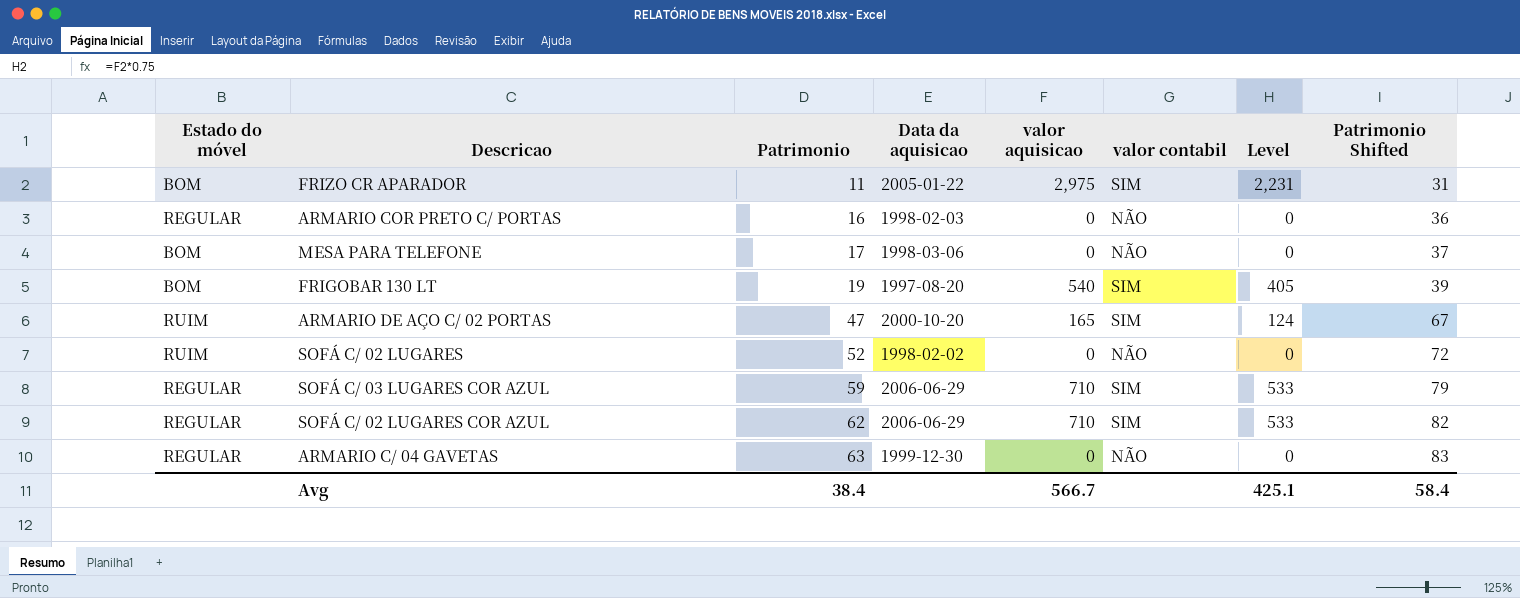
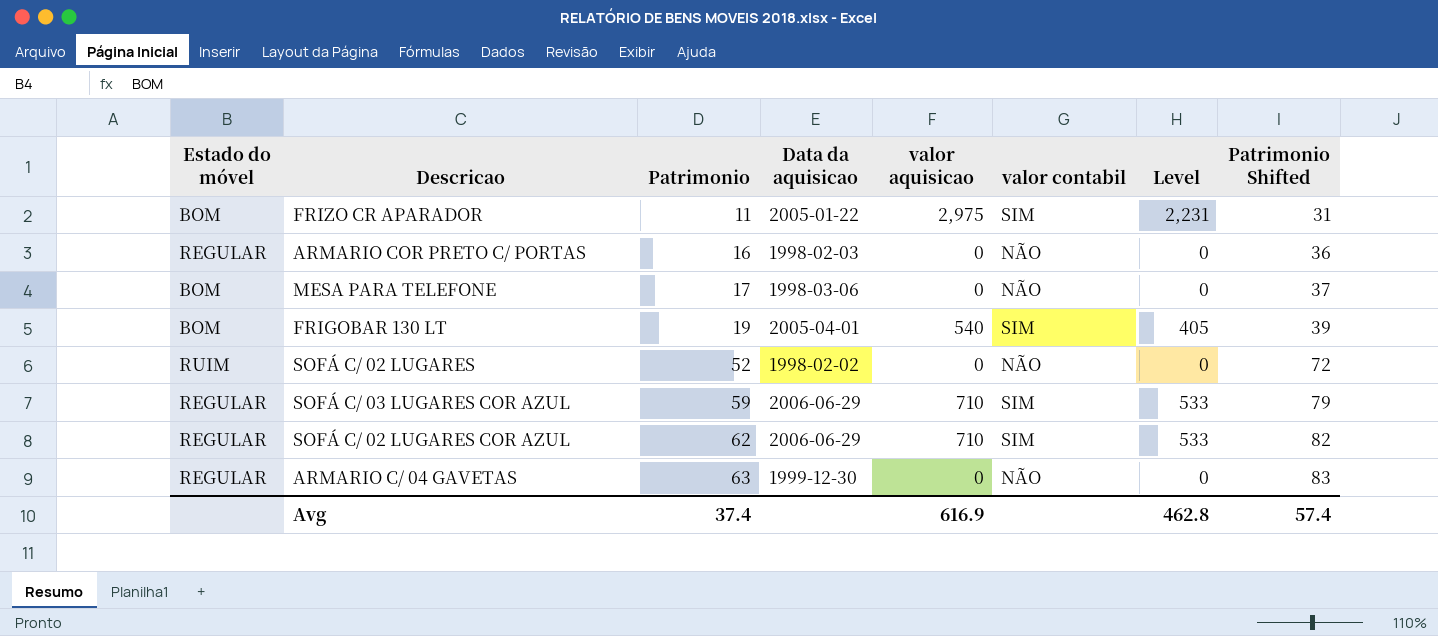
row ARMARIO DE AÇO C/ 02 PORTAS: RUIM | 47 | 2000-10-20 | 165 | SIM | 124 | 67 -> none
FRIGOBAR 130 LT | Data da aquisicao: 1997-08-20 -> 2005-04-01
Avg | Patrimonio: 38.4 -> 37.4
Avg | valor aquisicao: 566.7 -> 616.9
Avg | Level: 425.1 -> 462.8
Avg | Patrimonio Shifted: 58.4 -> 57.4

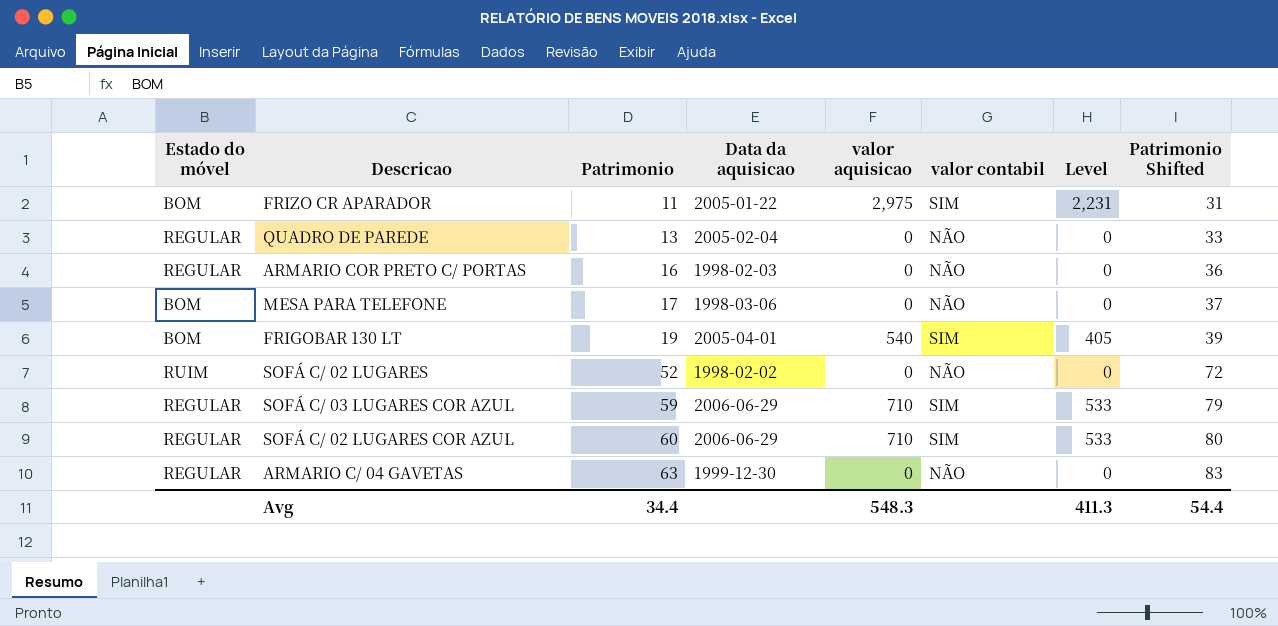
row QUADRO DE PAREDE: none -> REGULAR | 13 | 2005-02-04 | 0 | NÃO | 0 | 33
SOFÁ C/ 02 LUGARES COR AZUL | Patrimonio: 62 -> 60
SOFÁ C/ 02 LUGARES COR AZUL | Patrimonio Shifted: 82 -> 80
Avg | Patrimonio: 37.4 -> 34.4
Avg | valor aquisicao: 616.9 -> 548.3
Avg | Level: 462.8 -> 411.3
Avg | Patrimonio Shifted: 57.4 -> 54.4

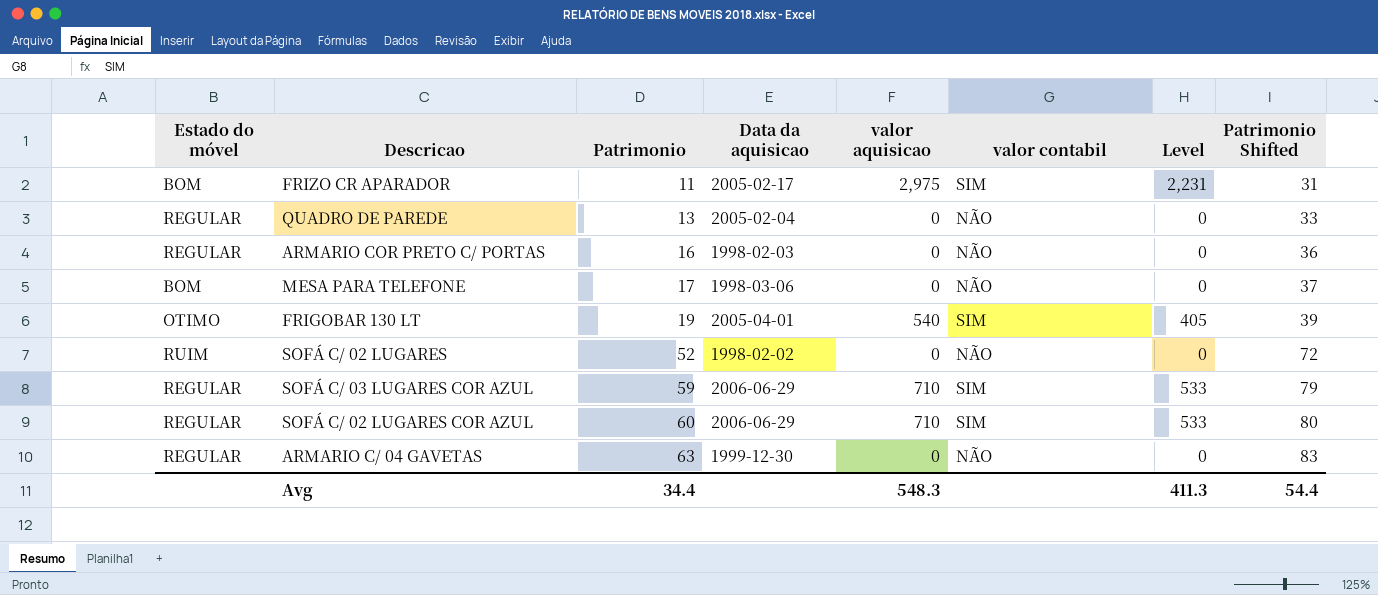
FRIZO CR APARADOR | Data da aquisicao: 2005-01-22 -> 2005-02-17
FRIGOBAR 130 LT | Estado do móvel: BOM -> OTIMO

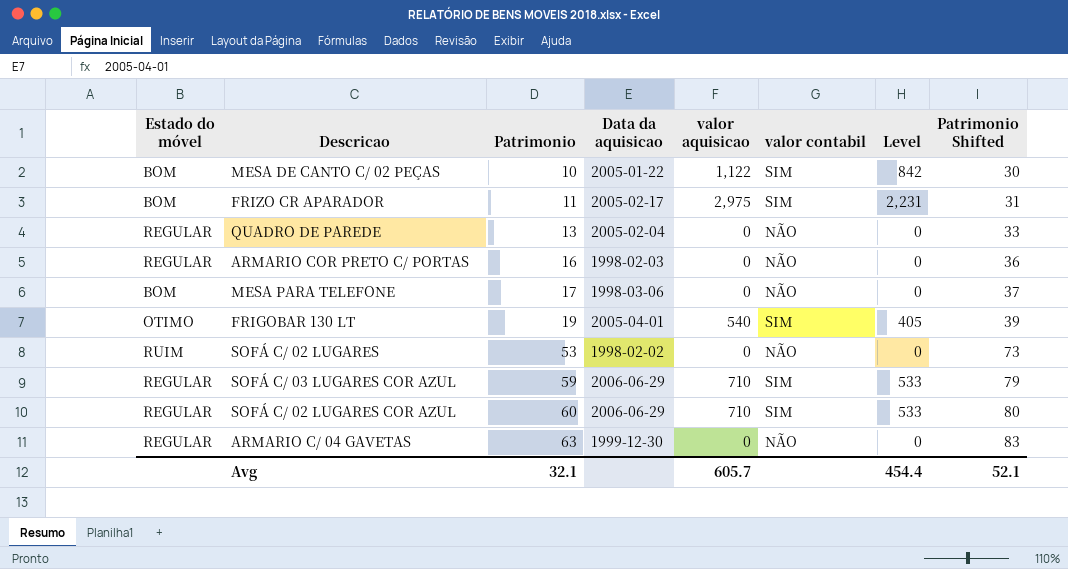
row MESA DE CANTO C/ 02 PEÇAS: none -> BOM | 10 | 2005-01-22 | 1,122 | SIM | 842 | 30
SOFÁ C/ 02 LUGARES | Patrimonio: 52 -> 53
SOFÁ C/ 02 LUGARES | Patrimonio Shifted: 72 -> 73
Avg | Patrimonio: 34.4 -> 32.1
Avg | valor aquisicao: 548.3 -> 605.7
Avg | Level: 411.3 -> 454.4
Avg | Patrimonio Shifted: 54.4 -> 52.1

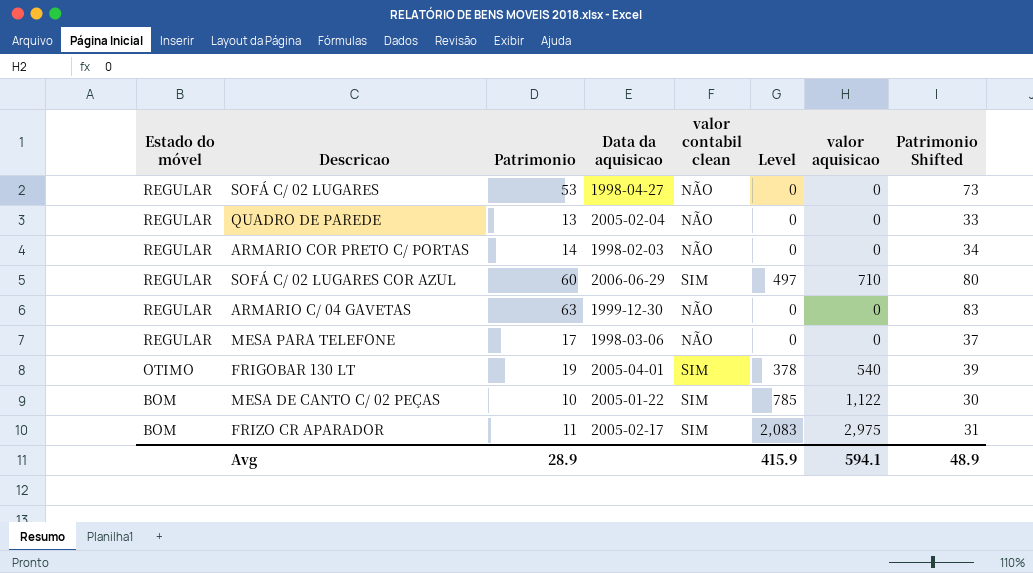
row order: Patrimonio ascending -> Estado do móvel descending
column name: valor contabil -> valor contabil clean
column Level | formula: [valor aquisicao] * 0.75 -> [valor aquisicao] * 0.7
column valor aquisicao | position: 5 -> 7
row SOFÁ C/ 03 LUGARES COR AZUL: REGULAR | 59 | 2006-06-29 | 710 | SIM | 533 | 79 -> none
SOFÁ C/ 02 LUGARES | Estado do móvel: RUIM -> REGULAR
SOFÁ C/ 02 LUGARES | Data da aquisicao: 1998-02-02 -> 1998-04-27
ARMARIO COR PRETO C/ PORTAS | Patrimonio: 16 -> 14
ARMARIO COR PRETO C/ PORTAS | Patrimonio Shifted: 36 -> 34
MESA PARA TELEFONE | Estado do móvel: BOM -> REGULAR
Avg | Patrimonio: 32.1 -> 28.9
Avg | Level: 454.4 -> 415.9
Avg | valor aquisicao: 605.7 -> 594.1
Avg | Patrimonio Shifted: 52.1 -> 48.9

